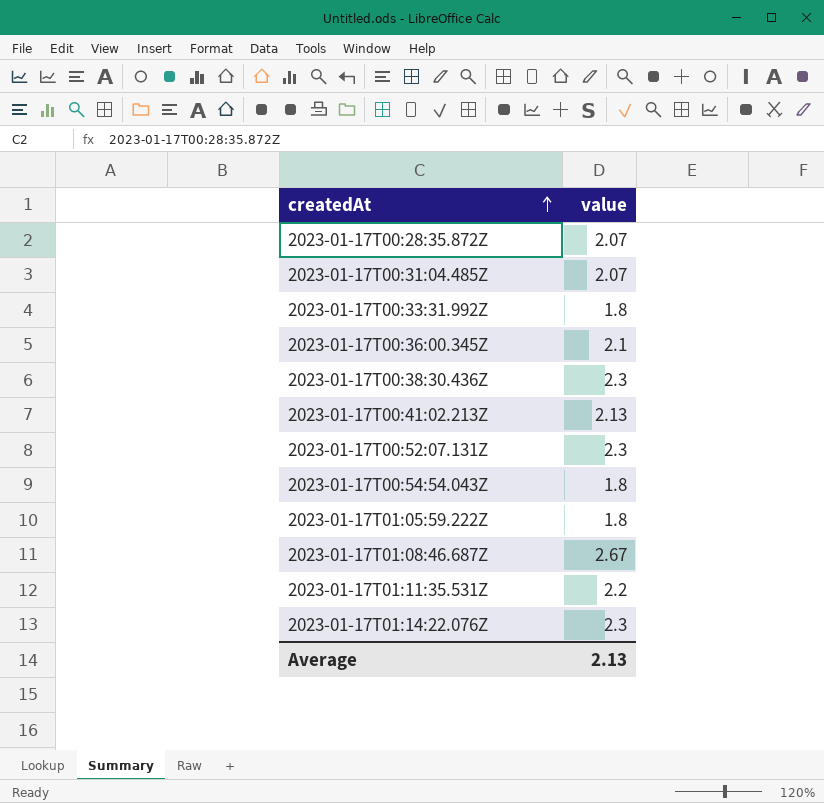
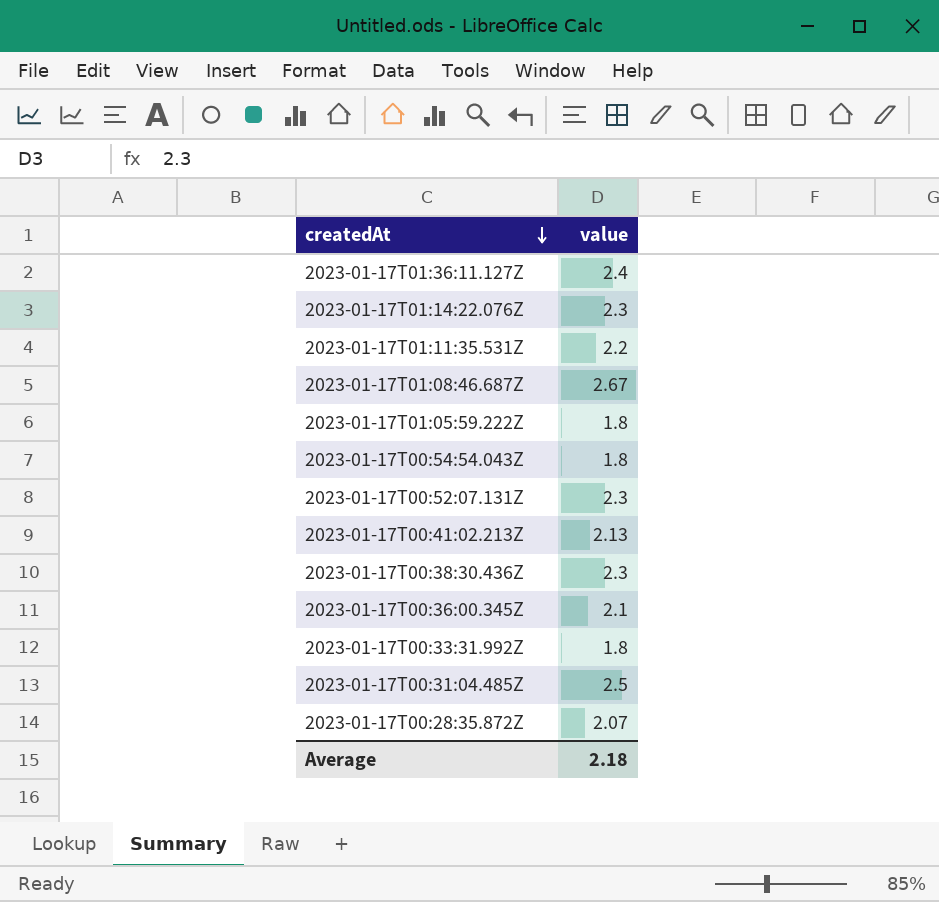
row order: createdAt ascending -> createdAt descending
row 2023-01-17T01:36:11.127Z: none -> 2.4
2023-01-17T00:31:04.485Z | value: 2.07 -> 2.5
Average | value: 2.13 -> 2.18

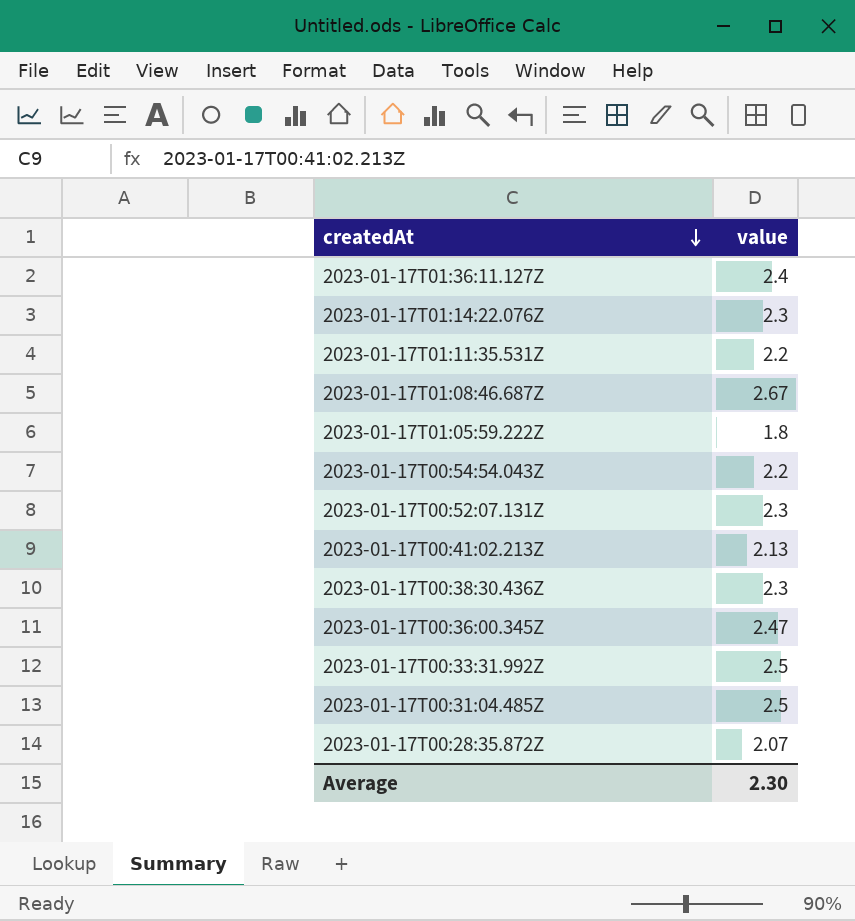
2023-01-17T00:54:54.043Z | value: 1.8 -> 2.2
2023-01-17T00:36:00.345Z | value: 2.1 -> 2.47
2023-01-17T00:33:31.992Z | value: 1.8 -> 2.5
Average | value: 2.18 -> 2.30

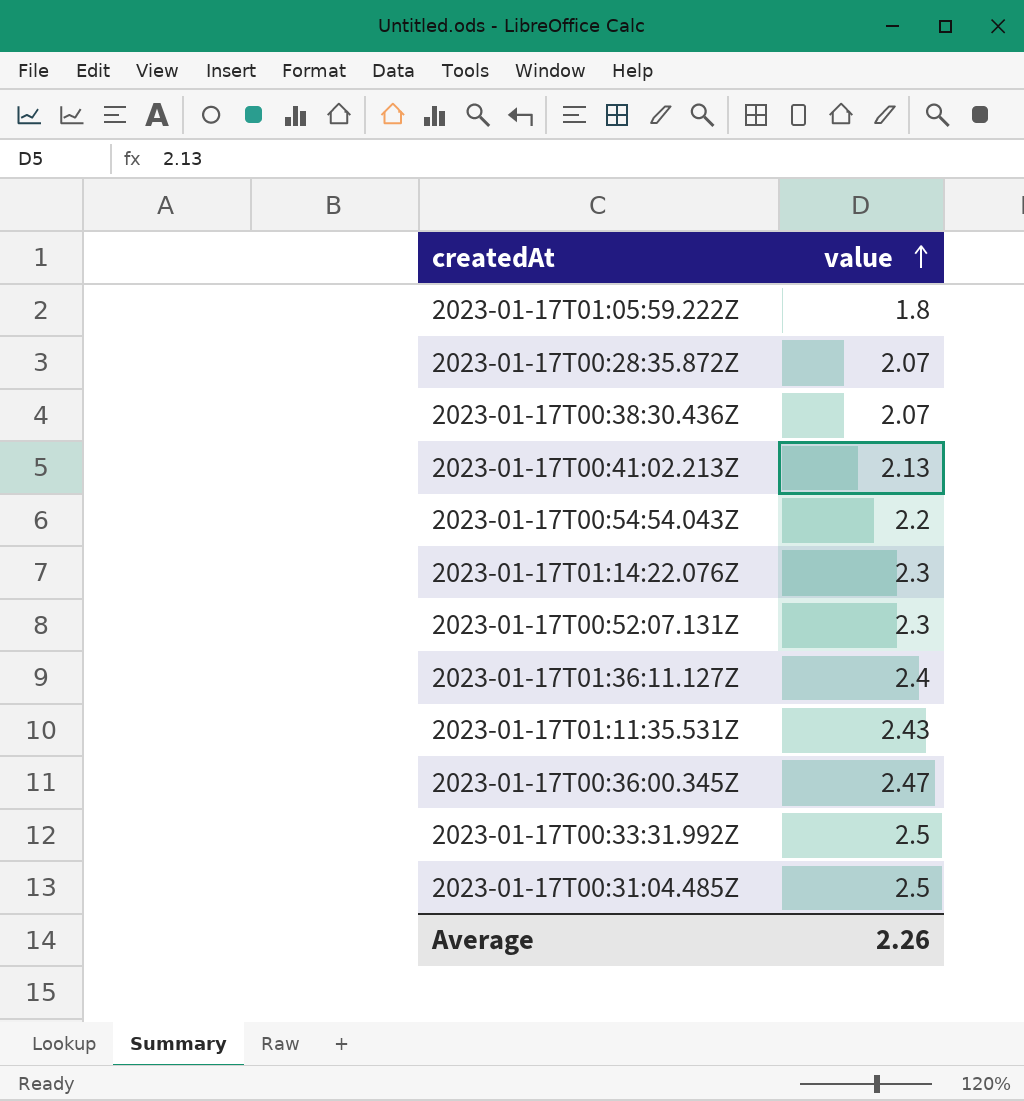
row order: createdAt descending -> value ascending
row 2023-01-17T01:08:46.687Z: 2.67 -> none
2023-01-17T00:38:30.436Z | value: 2.3 -> 2.07
2023-01-17T01:11:35.531Z | value: 2.2 -> 2.43
Average | value: 2.30 -> 2.26

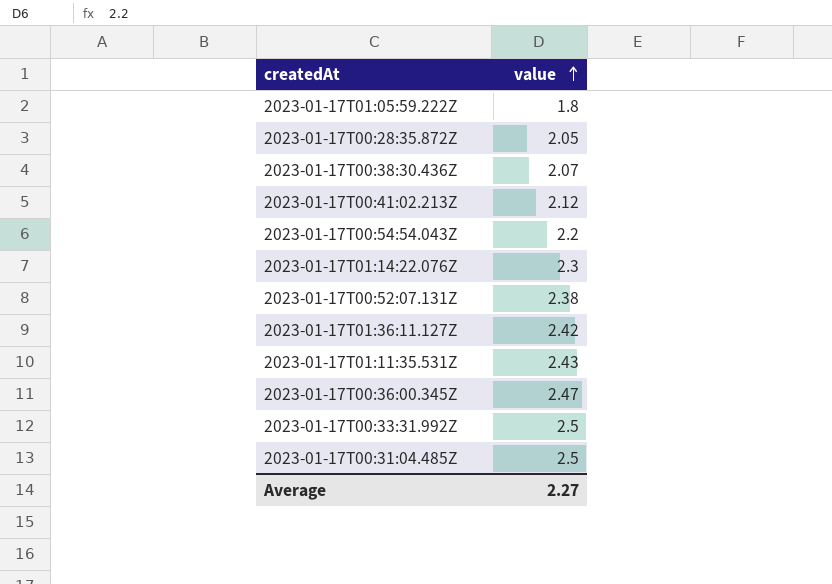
2023-01-17T00:28:35.872Z | value: 2.07 -> 2.05
2023-01-17T00:41:02.213Z | value: 2.13 -> 2.12
2023-01-17T00:52:07.131Z | value: 2.3 -> 2.38
2023-01-17T01:36:11.127Z | value: 2.4 -> 2.42
Average | value: 2.26 -> 2.27

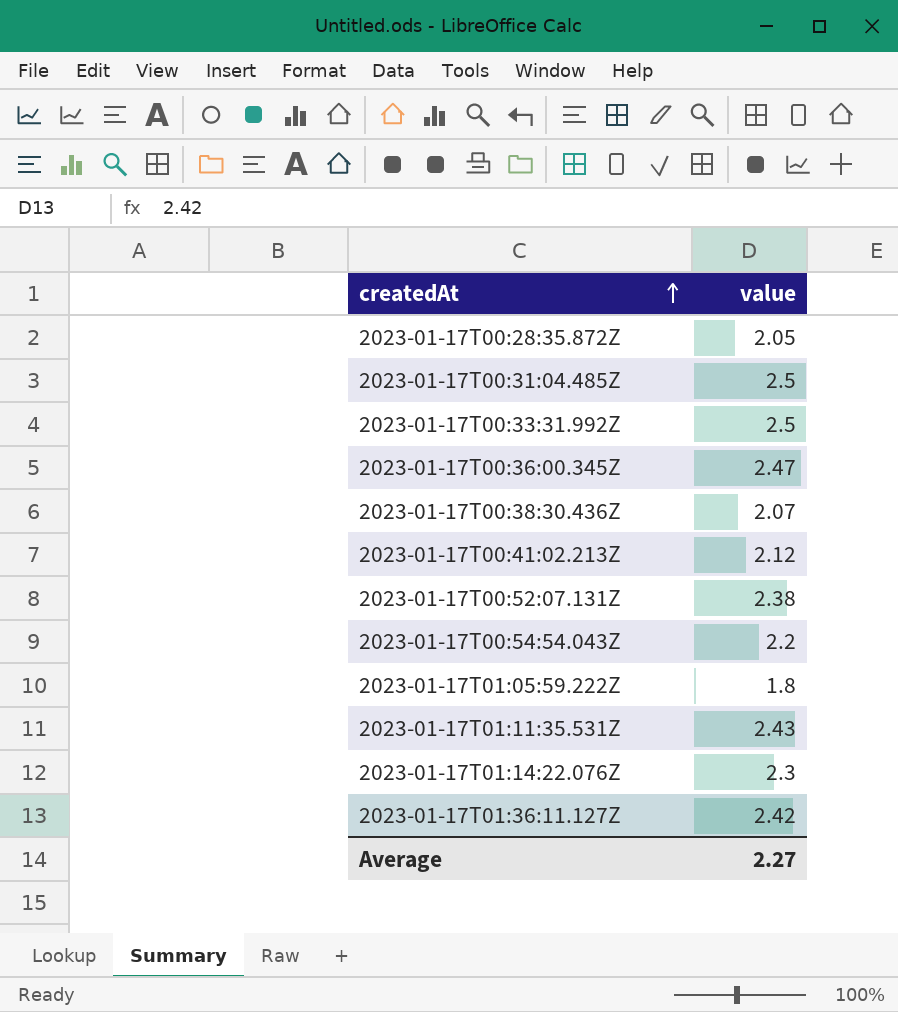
row order: value ascending -> createdAt ascending

